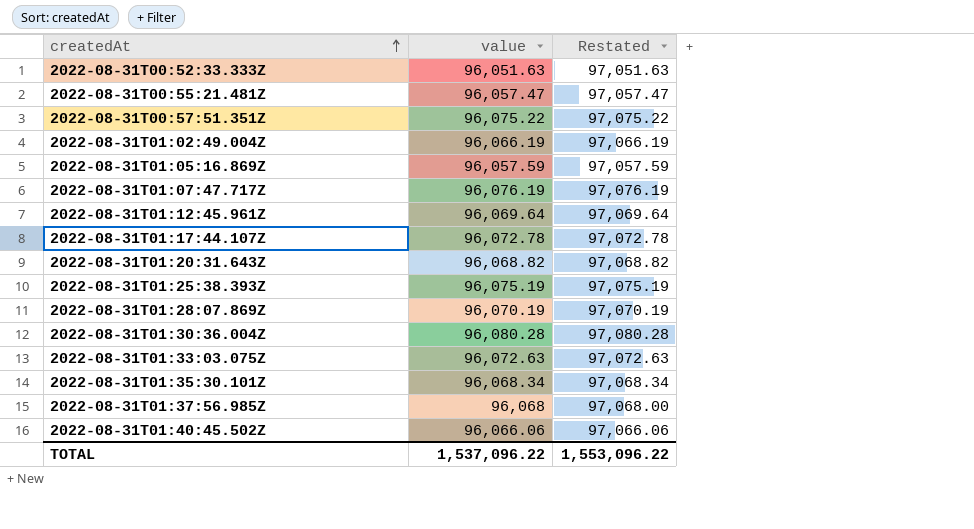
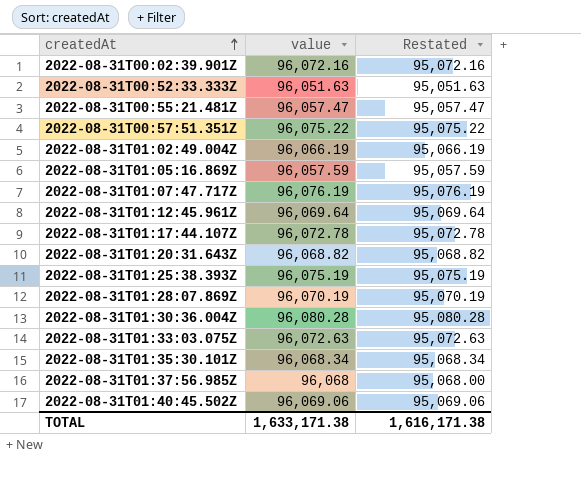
column Restated | formula: [value] + 1000 -> [value] - 1000
row 2022-08-31T00:02:39.901Z: none -> 96,072.16 | 95,072.16
2022-08-31T01:40:45.502Z | value: 96,066.06 -> 96,069.06
TOTAL | value: 1,537,096.22 -> 1,633,171.38
TOTAL | Restated: 1,553,096.22 -> 1,616,171.38

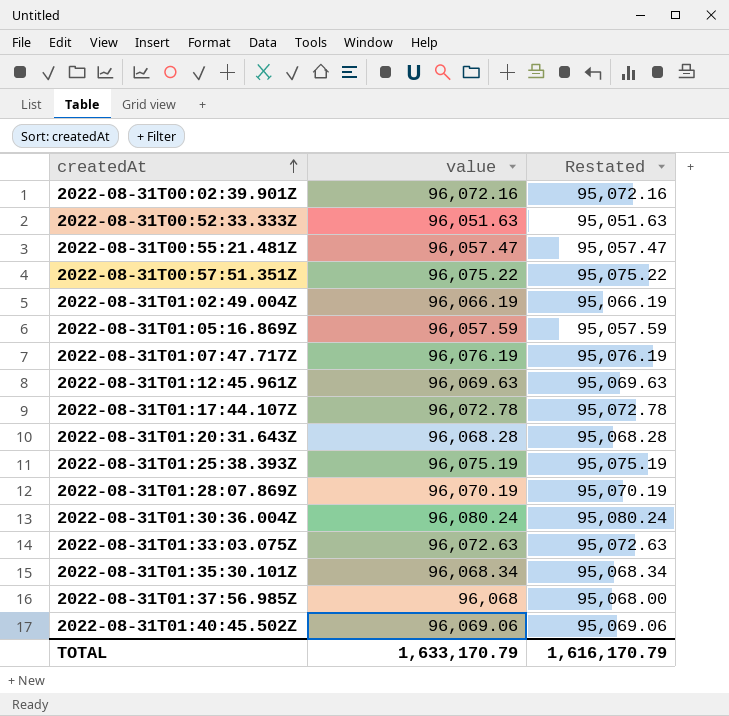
2022-08-31T01:12:45.961Z | value: 96,069.64 -> 96,069.63
2022-08-31T01:12:45.961Z | Restated: 95,069.64 -> 95,069.63
2022-08-31T01:20:31.643Z | value: 96,068.82 -> 96,068.28
2022-08-31T01:20:31.643Z | Restated: 95,068.82 -> 95,068.28
2022-08-31T01:30:36.004Z | value: 96,080.28 -> 96,080.24
2022-08-31T01:30:36.004Z | Restated: 95,080.28 -> 95,080.24
TOTAL | value: 1,633,171.38 -> 1,633,170.79
TOTAL | Restated: 1,616,171.38 -> 1,616,170.79

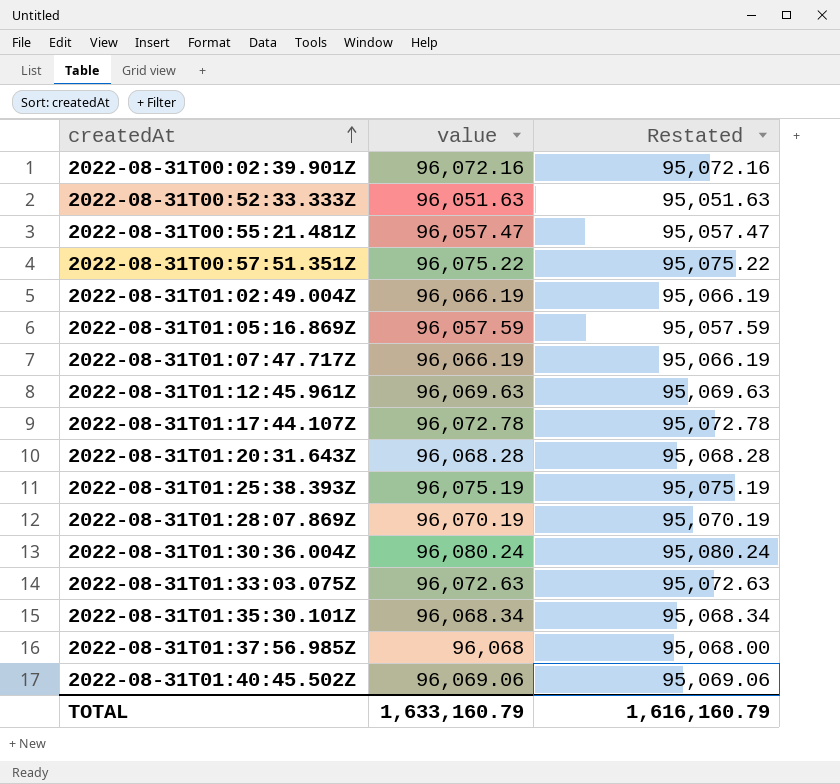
2022-08-31T01:07:47.717Z | value: 96,076.19 -> 96,066.19
2022-08-31T01:07:47.717Z | Restated: 95,076.19 -> 95,066.19
TOTAL | value: 1,633,170.79 -> 1,633,160.79
TOTAL | Restated: 1,616,170.79 -> 1,616,160.79

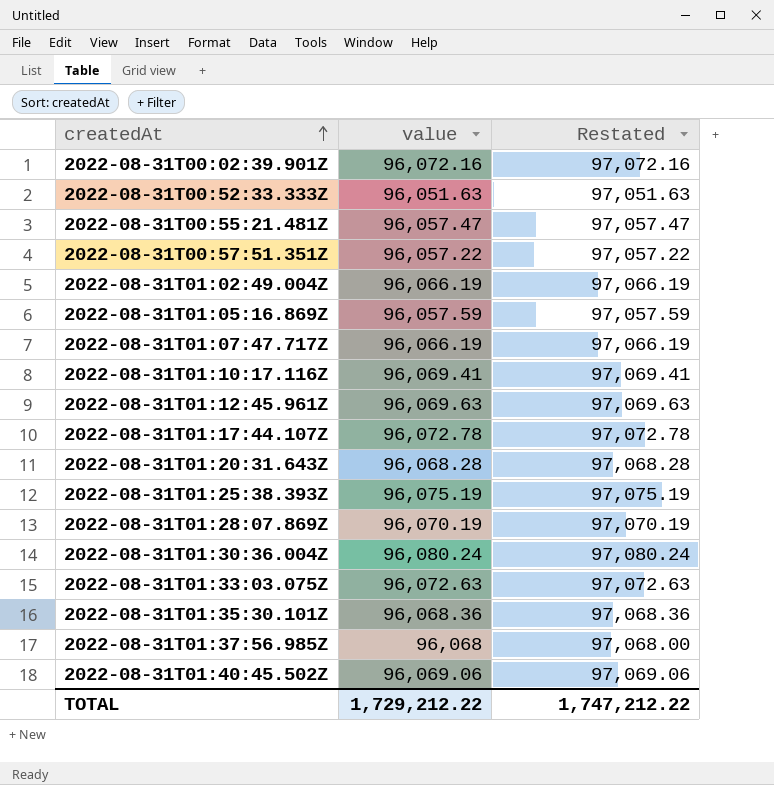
column Restated | formula: [value] - 1000 -> [value] + 1000
2022-08-31T00:57:51.351Z | value: 96,075.22 -> 96,057.22
row 2022-08-31T01:10:17.116Z: none -> 96,069.41 | 97,069.41
2022-08-31T01:35:30.101Z | value: 96,068.34 -> 96,068.36
TOTAL | value: 1,633,160.79 -> 1,729,212.22
TOTAL | Restated: 1,616,160.79 -> 1,747,212.22

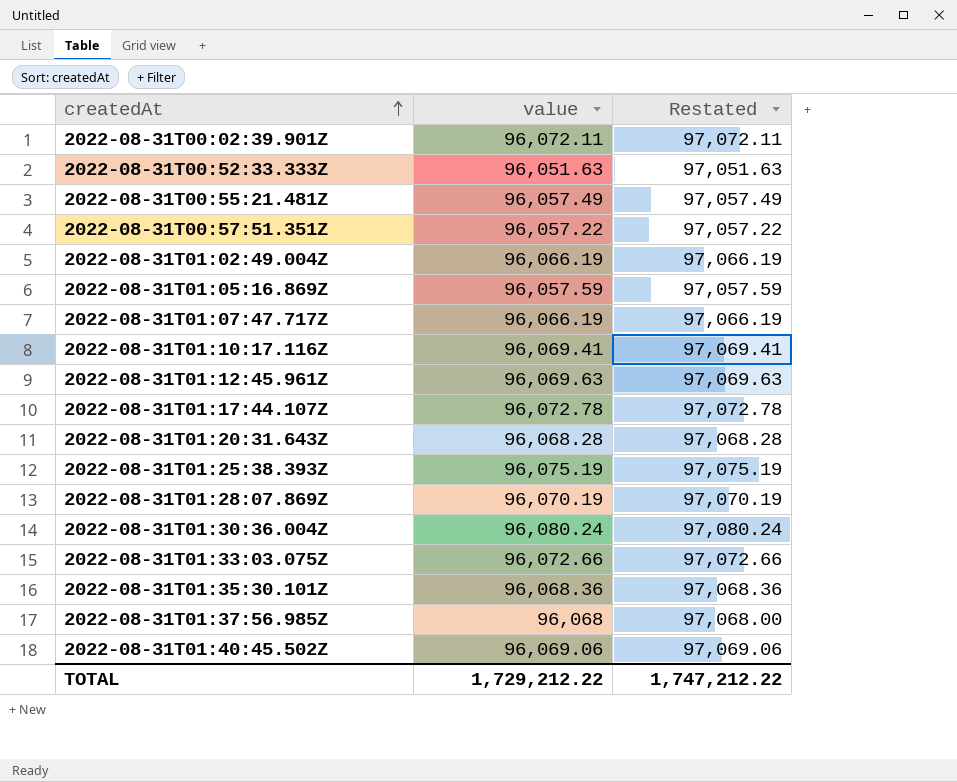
2022-08-31T00:02:39.901Z | value: 96,072.16 -> 96,072.11
2022-08-31T00:02:39.901Z | Restated: 97,072.16 -> 97,072.11
2022-08-31T00:55:21.481Z | value: 96,057.47 -> 96,057.49
2022-08-31T00:55:21.481Z | Restated: 97,057.47 -> 97,057.49
2022-08-31T01:33:03.075Z | value: 96,072.63 -> 96,072.66
2022-08-31T01:33:03.075Z | Restated: 97,072.63 -> 97,072.66

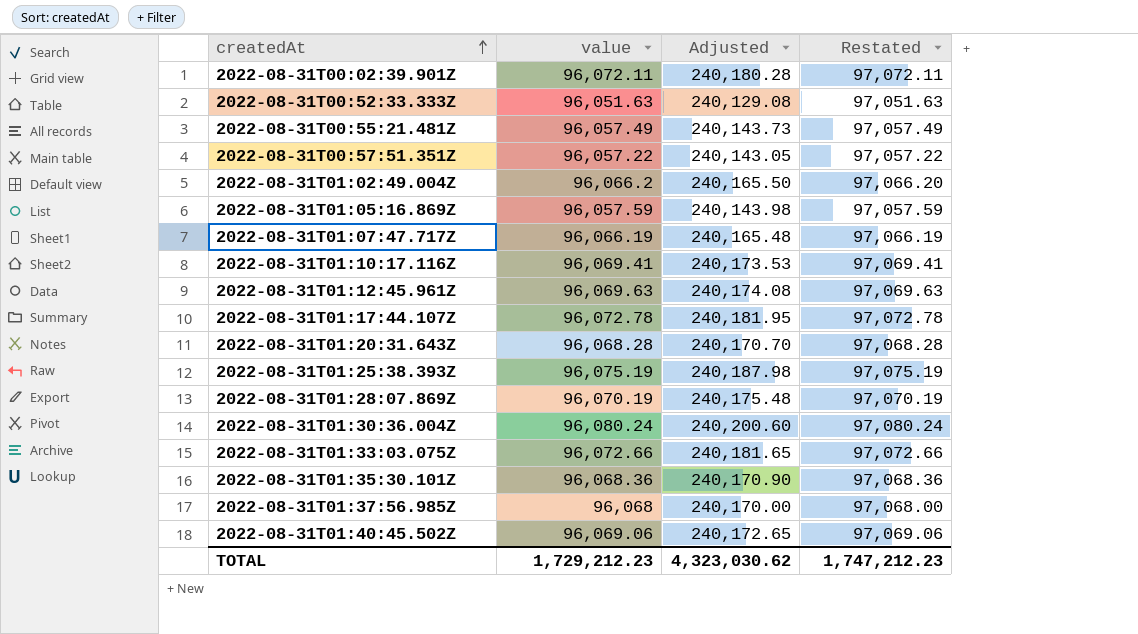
column Adjusted | formula: none -> [value] * 2.5
2022-08-31T01:02:49.004Z | value: 96,066.19 -> 96,066.2
2022-08-31T01:02:49.004Z | Restated: 97,066.19 -> 97,066.20
TOTAL | value: 1,729,212.22 -> 1,729,212.23
TOTAL | Restated: 1,747,212.22 -> 1,747,212.23

